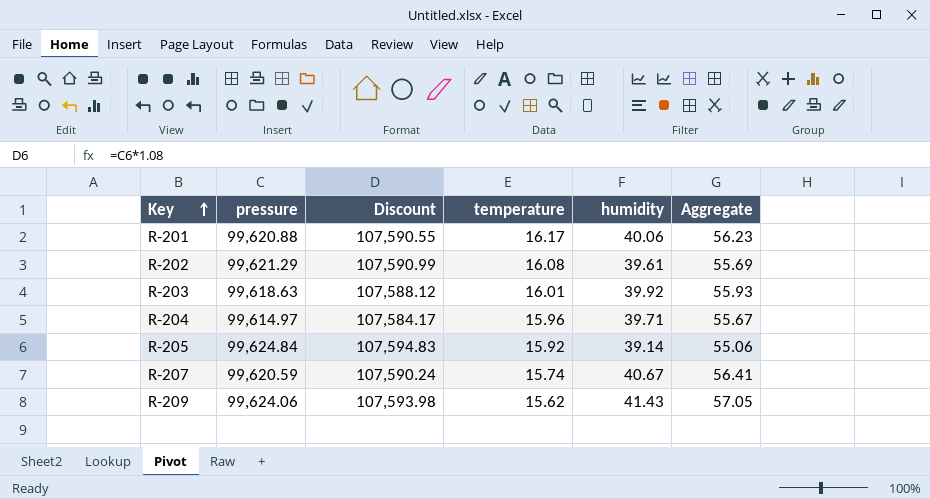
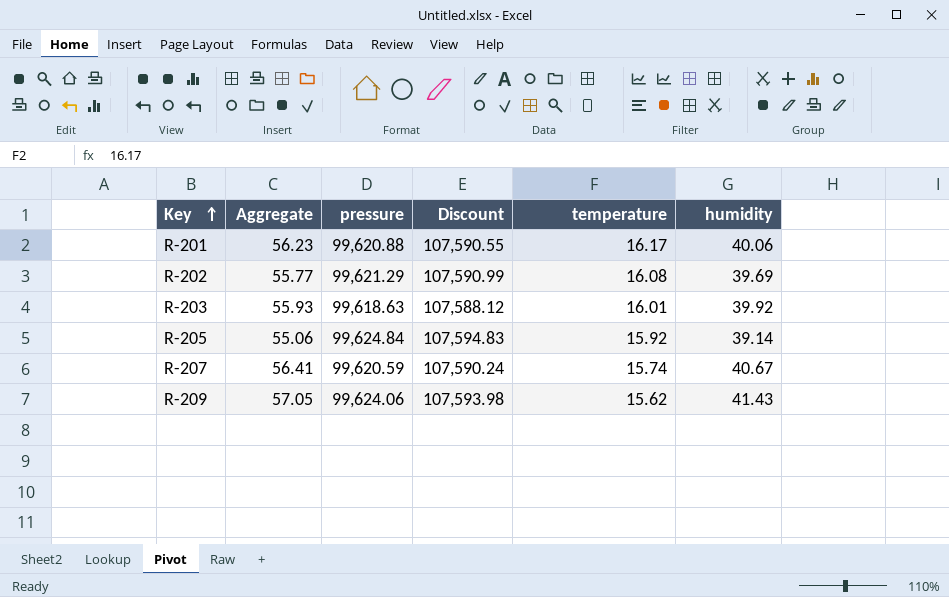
column Aggregate | position: 6 -> 2
row R-204: 99,614.97 | 107,584.17 | 15.96 | 39.71 | 55.67 -> none
R-202 | Aggregate: 55.69 -> 55.77
R-202 | humidity: 39.61 -> 39.69

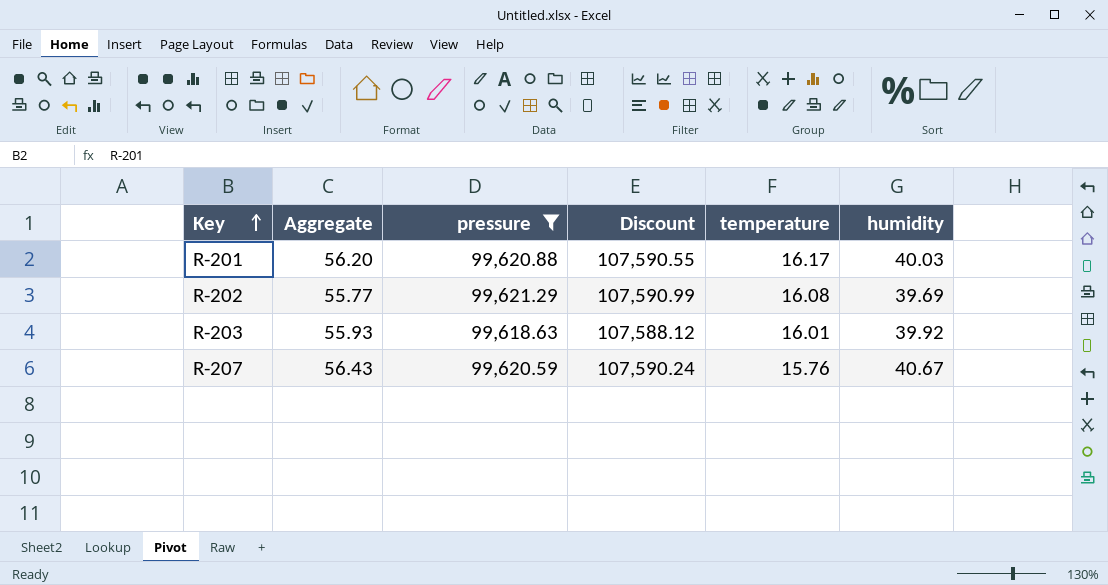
filter: none -> pressure <= 99,621.29
R-201 | Aggregate: 56.23 -> 56.20
R-201 | humidity: 40.06 -> 40.03
R-207 | Aggregate: 56.41 -> 56.43
R-207 | temperature: 15.74 -> 15.76

